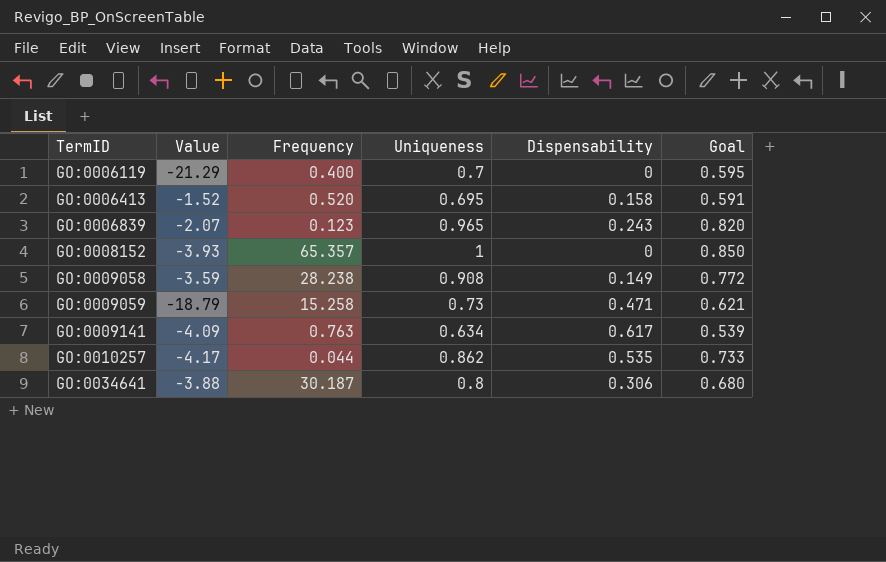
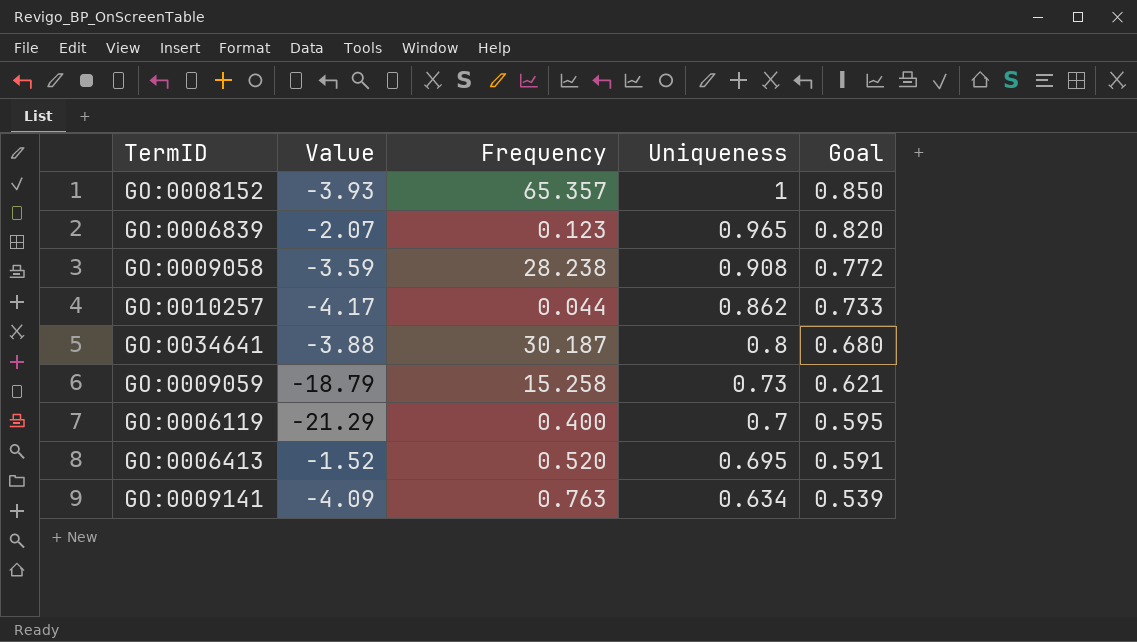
row order: TermID ascending -> Uniqueness descending
column Dispensability | position: 5 -> none

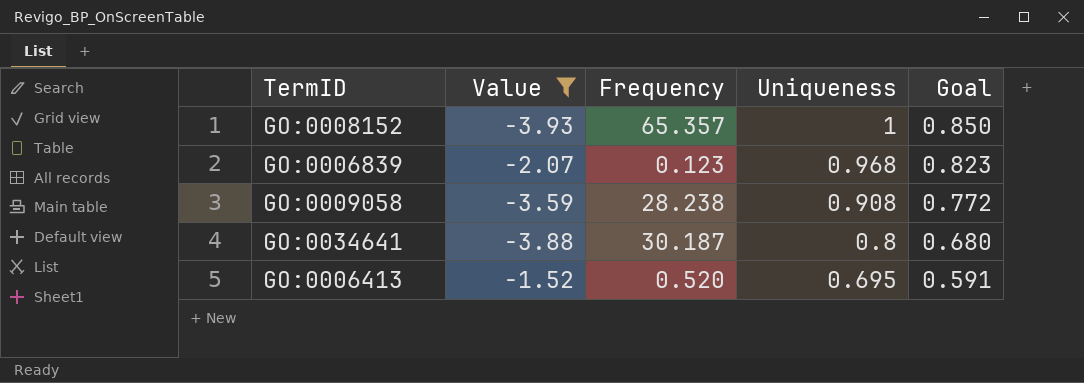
filter: none -> Value >= -3.93
GO:0006839 | Uniqueness: 0.965 -> 0.968
GO:0006839 | Goal: 0.820 -> 0.823

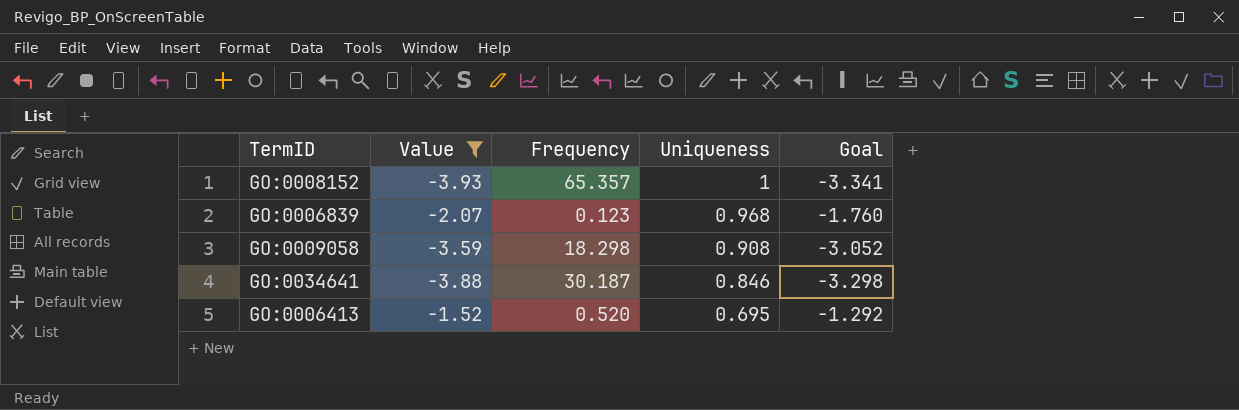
column Goal | formula: [Uniqueness] * 0.85 -> [Value] * 0.85
GO:0009058 | Frequency: 28.238 -> 18.298
GO:0034641 | Uniqueness: 0.8 -> 0.846

